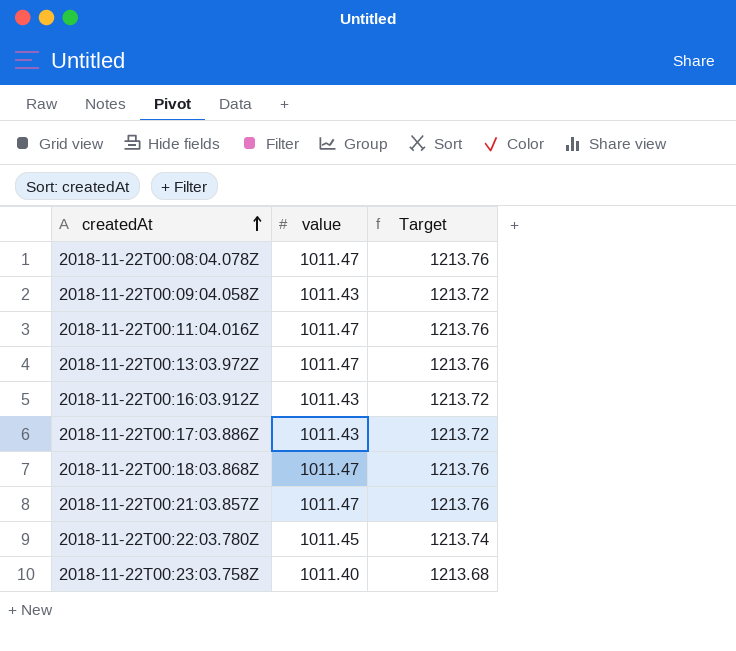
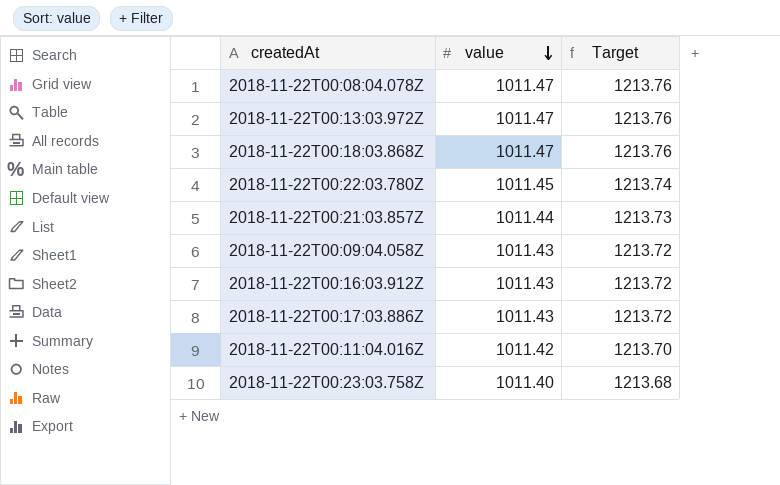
row order: createdAt ascending -> value descending
2018-11-22T00:21:03.857Z | value: 1011.47 -> 1011.44
2018-11-22T00:21:03.857Z | Target: 1213.76 -> 1213.73
2018-11-22T00:11:04.016Z | value: 1011.47 -> 1011.42
2018-11-22T00:11:04.016Z | Target: 1213.76 -> 1213.70

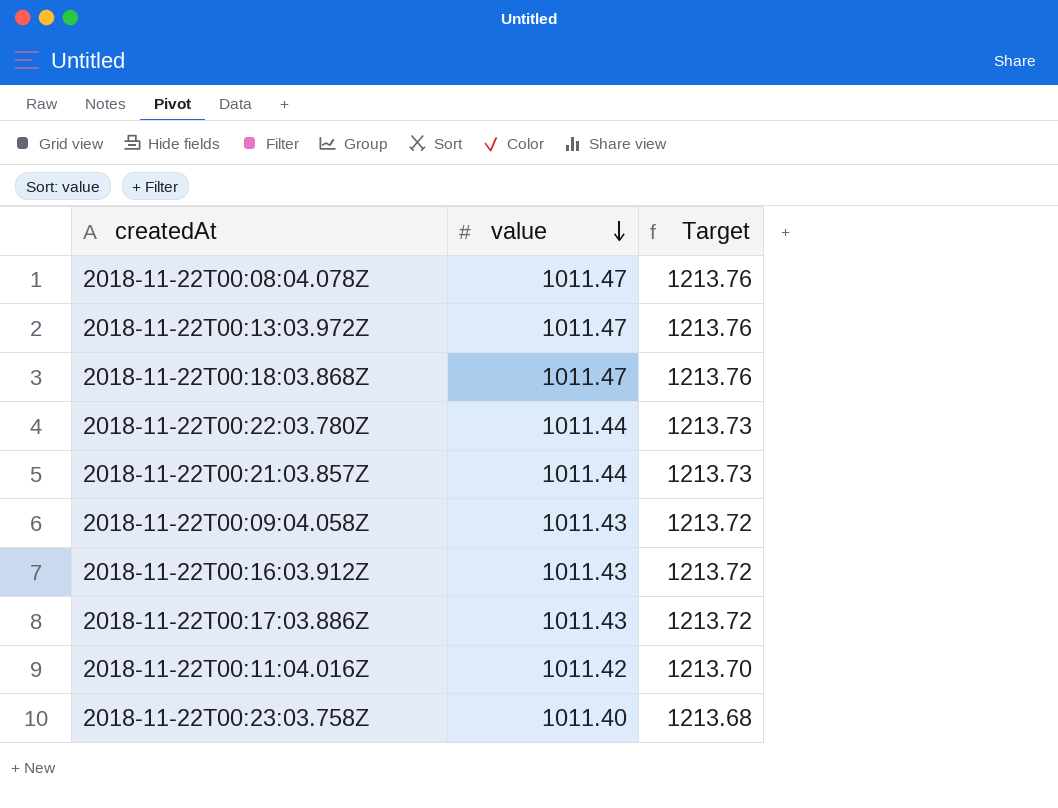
2018-11-22T00:22:03.780Z | value: 1011.45 -> 1011.44
2018-11-22T00:22:03.780Z | Target: 1213.74 -> 1213.73

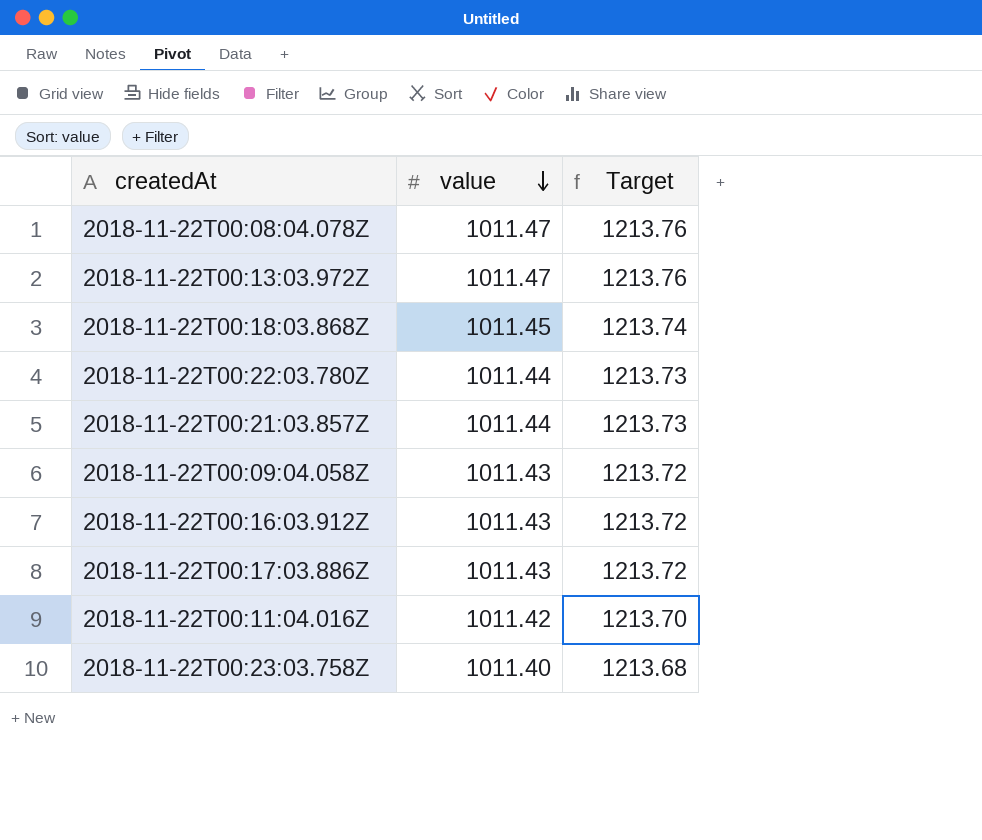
2018-11-22T00:18:03.868Z | value: 1011.47 -> 1011.45
2018-11-22T00:18:03.868Z | Target: 1213.76 -> 1213.74

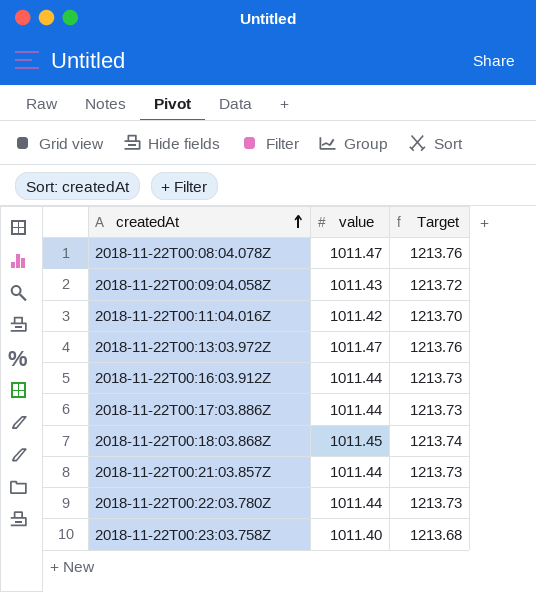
row order: value descending -> createdAt ascending
2018-11-22T00:16:03.912Z | value: 1011.43 -> 1011.44
2018-11-22T00:16:03.912Z | Target: 1213.72 -> 1213.73
2018-11-22T00:17:03.886Z | value: 1011.43 -> 1011.44
2018-11-22T00:17:03.886Z | Target: 1213.72 -> 1213.73

